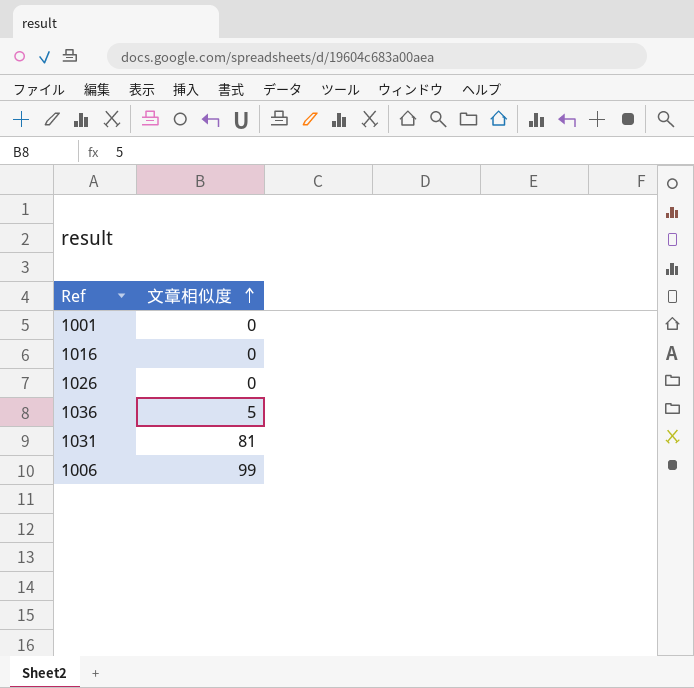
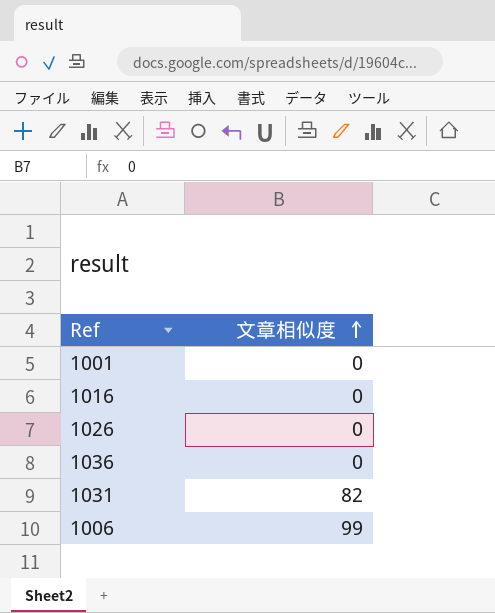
1036 | 文章相似度: 5 -> 0
1031 | 文章相似度: 81 -> 82

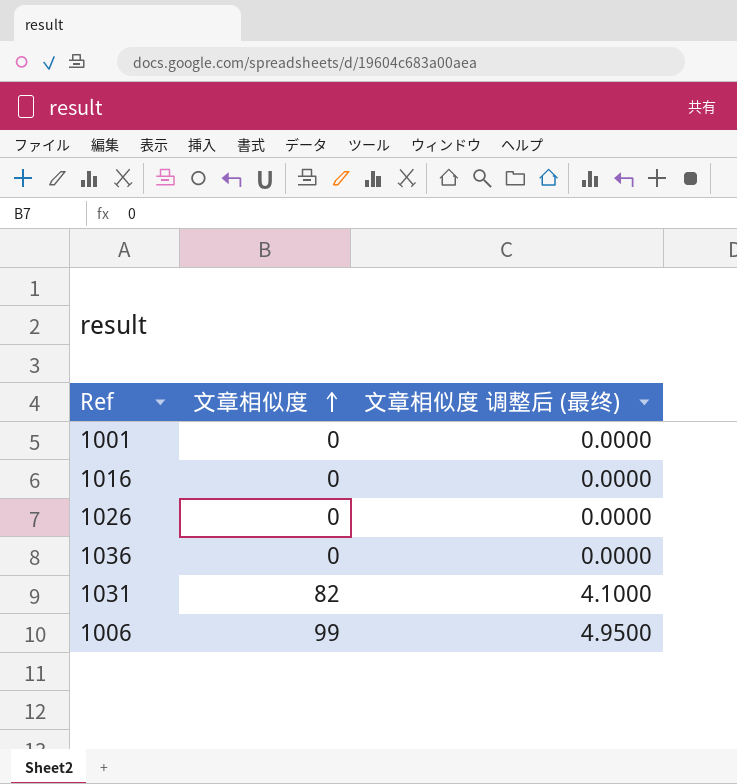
column 文章相似度 调整后 (最终) | formula: none -> [文章相似度] * 0.05

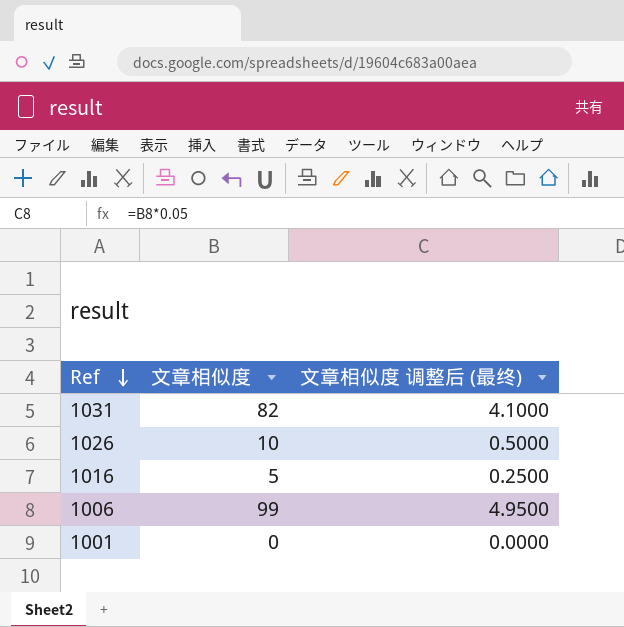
row order: 文章相似度 ascending -> Ref descending
row 1036: 0 | 0.0000 -> none
1026 | 文章相似度: 0 -> 10
1026 | 文章相似度 调整后 (最终): 0.0000 -> 0.5000
1016 | 文章相似度: 0 -> 5
1016 | 文章相似度 调整后 (最终): 0.0000 -> 0.2500

